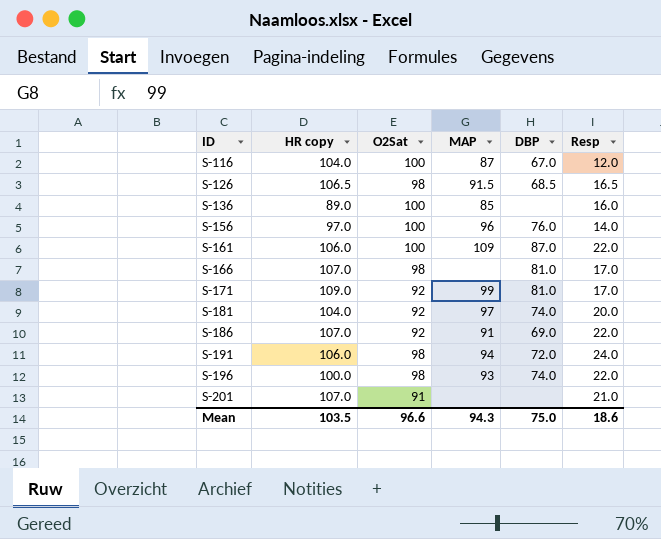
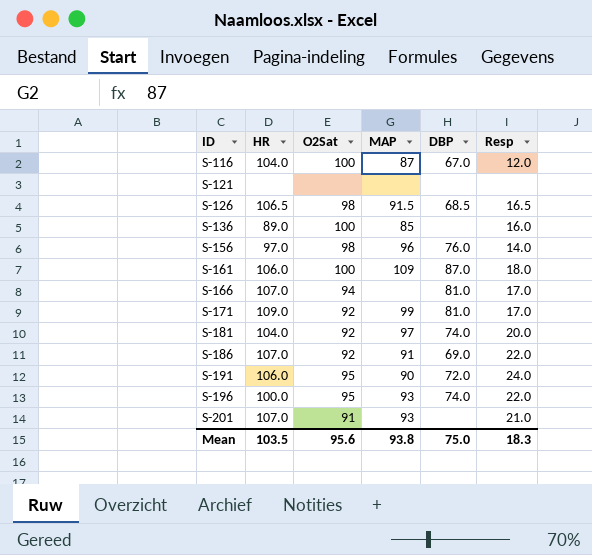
column name: HR copy -> HR
row S-121: none -> none | none | none | none | none
S-156 | O2Sat: 100 -> 98
S-161 | Resp: 22.0 -> 18.0
S-166 | O2Sat: 98 -> 94
S-191 | O2Sat: 98 -> 95
S-191 | MAP: 94 -> 90
S-196 | O2Sat: 98 -> 95
S-201 | MAP: none -> 93
Mean | O2Sat: 96.6 -> 95.6
Mean | MAP: 94.3 -> 93.8
Mean | Resp: 18.6 -> 18.3

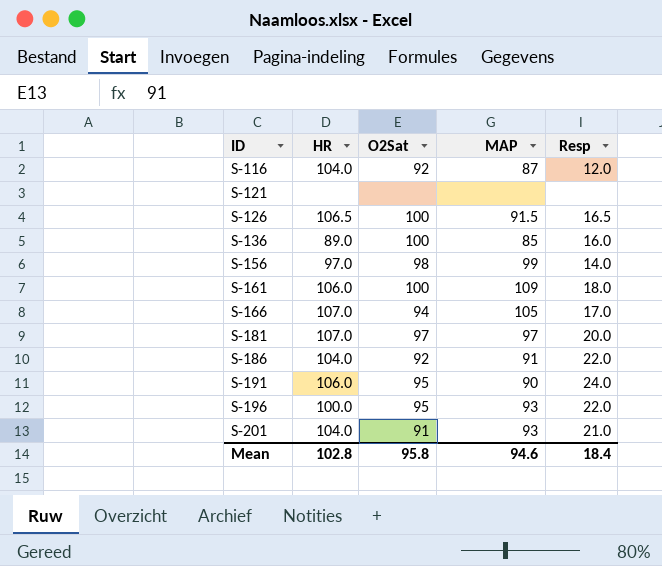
column DBP | position: 5 -> none
row S-171: 109.0 | 92 | 99 | 81.0 | 17.0 -> none
S-116 | O2Sat: 100 -> 92
S-126 | O2Sat: 98 -> 100
S-156 | MAP: 96 -> 99
S-166 | MAP: none -> 105
S-181 | HR: 104.0 -> 107.0
S-181 | O2Sat: 92 -> 97
S-186 | HR: 107.0 -> 104.0
S-201 | HR: 107.0 -> 104.0
Mean | HR: 103.5 -> 102.8
Mean | O2Sat: 95.6 -> 95.8
Mean | MAP: 93.8 -> 94.6
Mean | Resp: 18.3 -> 18.4

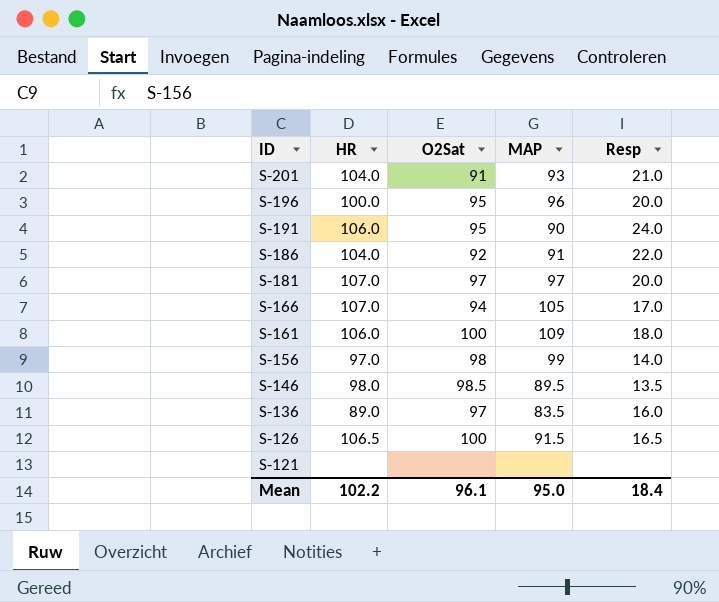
row order: ID ascending -> ID descending
row S-116: 104.0 | 92 | 87 | 12.0 -> none
S-196 | MAP: 93 -> 96
S-196 | Resp: 22.0 -> 20.0
row S-146: none -> 98.0 | 98.5 | 89.5 | 13.5
S-136 | O2Sat: 100 -> 97
S-136 | MAP: 85 -> 83.5
Mean | HR: 102.8 -> 102.2
Mean | O2Sat: 95.8 -> 96.1
Mean | MAP: 94.6 -> 95.0

